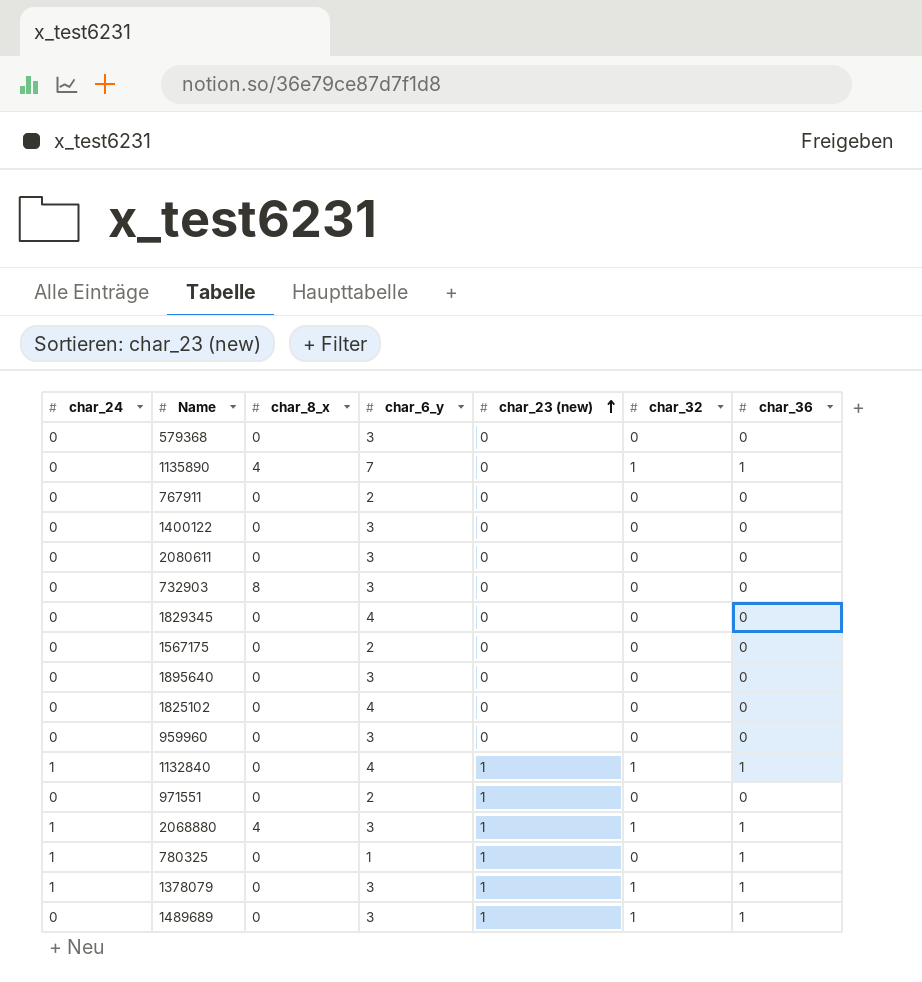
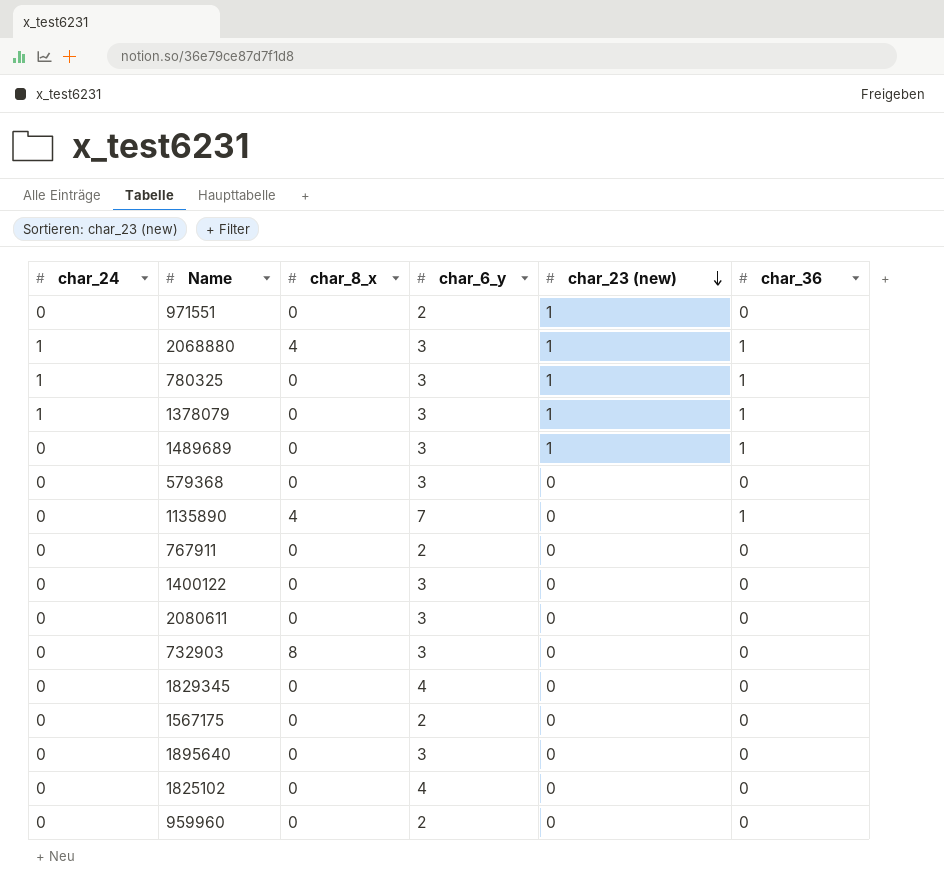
row order: char_23 (new) ascending -> char_23 (new) descending
column char_32 | position: 6 -> none
row 1132840: 1 | 0 | 4 | 1 | 1 | 1 -> none
780325 | char_6_y: 1 -> 3
959960 | char_6_y: 3 -> 2

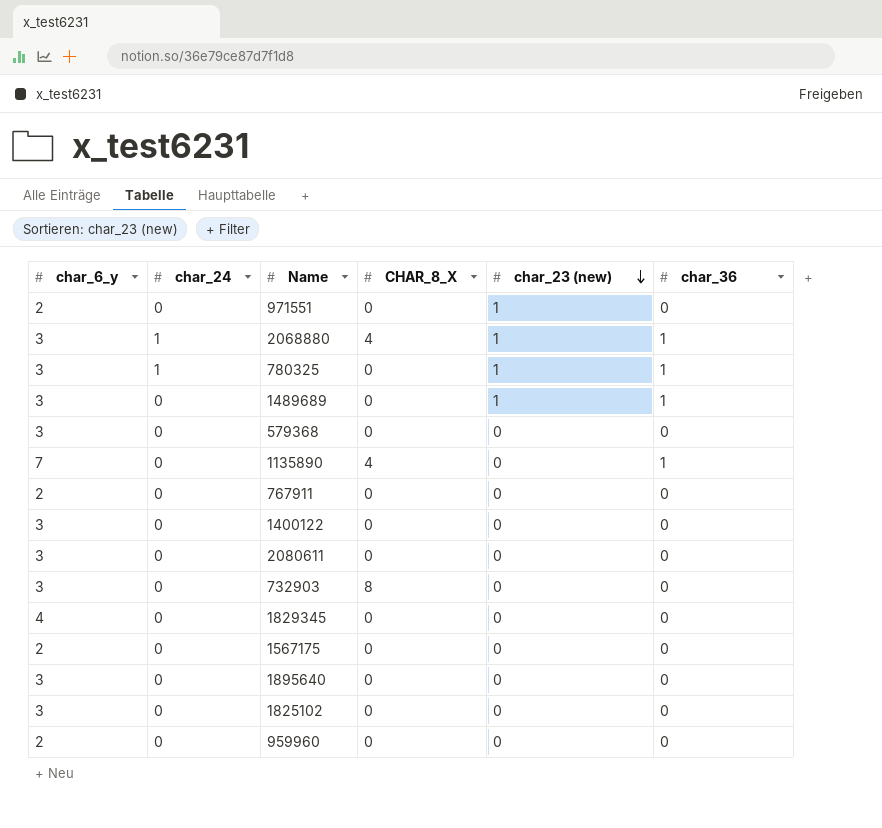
column char_6_y | position: 4 -> 1
column name: char_8_x -> CHAR_8_X
row 1378079: 1 | 0 | 3 | 1 | 1 -> none
1825102 | char_6_y: 4 -> 3

